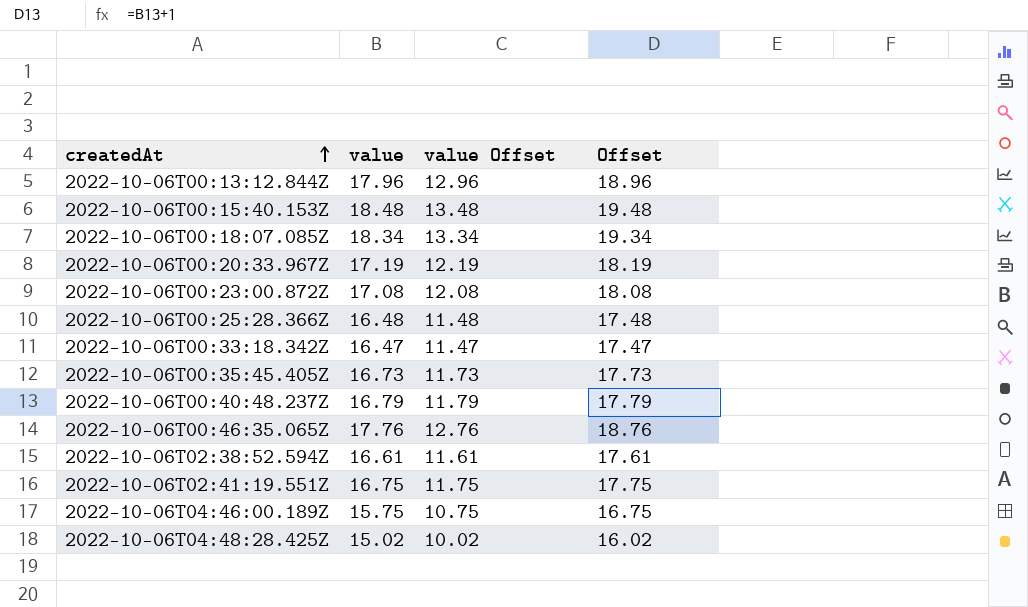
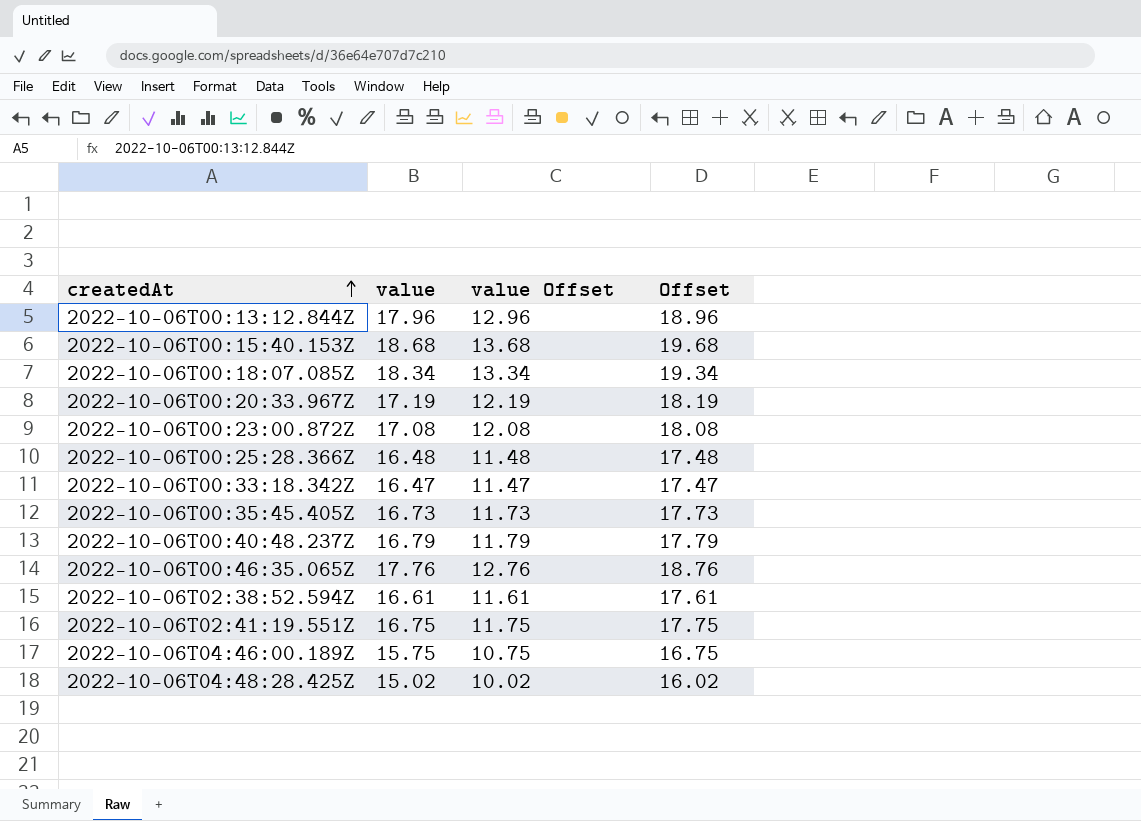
2022-10-06T00:15:40.153Z | value: 18.48 -> 18.68
2022-10-06T00:15:40.153Z | value Offset: 13.48 -> 13.68
2022-10-06T00:15:40.153Z | Offset: 19.48 -> 19.68

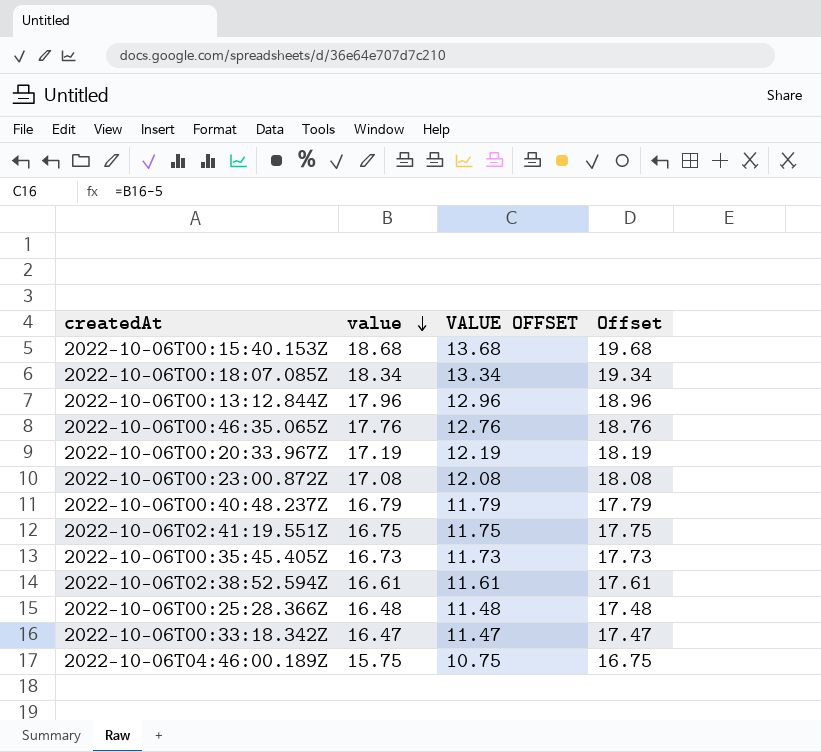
row order: createdAt ascending -> value descending
column name: value Offset -> VALUE OFFSET
row 2022-10-06T04:48:28.425Z: 15.02 | 10.02 | 16.02 -> none

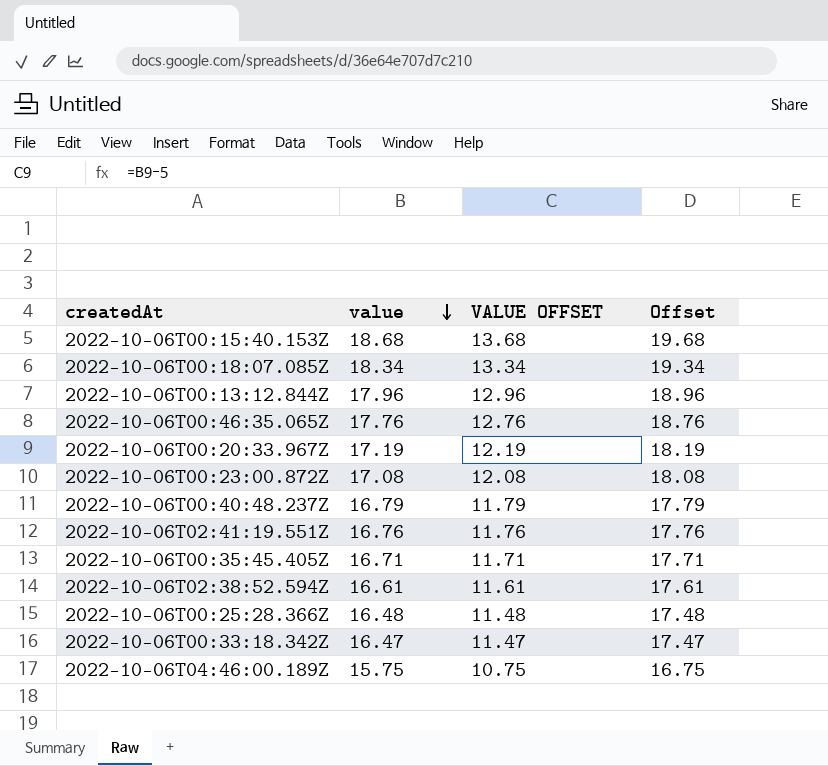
2022-10-06T02:41:19.551Z | value: 16.75 -> 16.76
2022-10-06T02:41:19.551Z | VALUE OFFSET: 11.75 -> 11.76
2022-10-06T02:41:19.551Z | Offset: 17.75 -> 17.76
2022-10-06T00:35:45.405Z | value: 16.73 -> 16.71
2022-10-06T00:35:45.405Z | VALUE OFFSET: 11.73 -> 11.71
2022-10-06T00:35:45.405Z | Offset: 17.73 -> 17.71

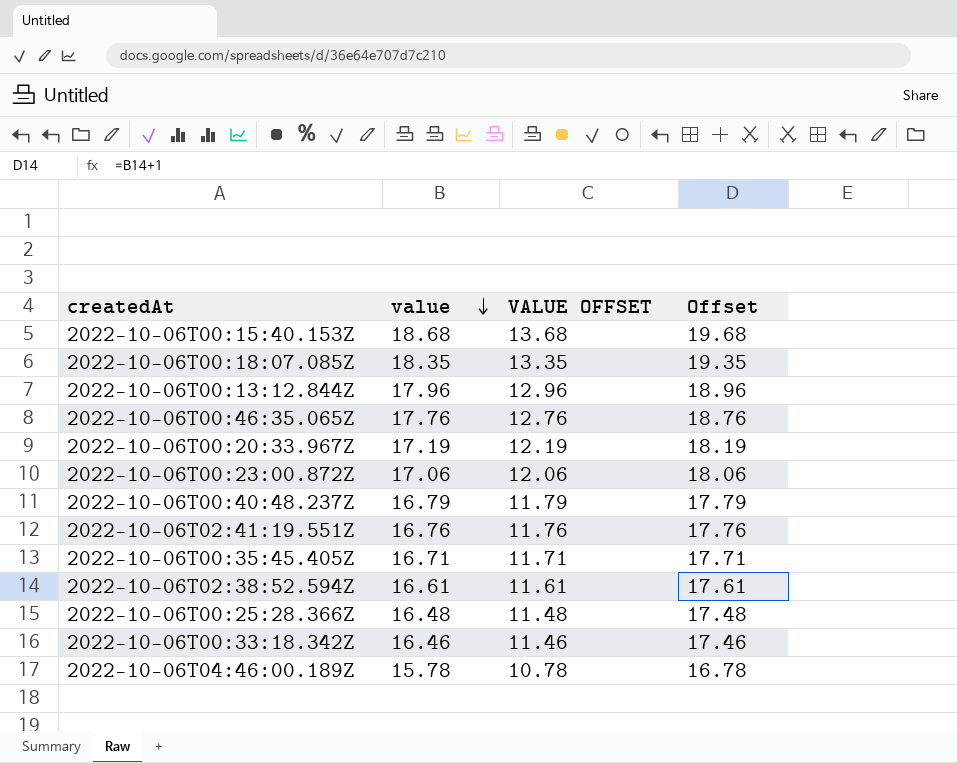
2022-10-06T00:18:07.085Z | value: 18.34 -> 18.35
2022-10-06T00:18:07.085Z | VALUE OFFSET: 13.34 -> 13.35
2022-10-06T00:18:07.085Z | Offset: 19.34 -> 19.35
2022-10-06T00:23:00.872Z | value: 17.08 -> 17.06
2022-10-06T00:23:00.872Z | VALUE OFFSET: 12.08 -> 12.06
2022-10-06T00:23:00.872Z | Offset: 18.08 -> 18.06
2022-10-06T00:33:18.342Z | value: 16.47 -> 16.46
2022-10-06T00:33:18.342Z | VALUE OFFSET: 11.47 -> 11.46
2022-10-06T00:33:18.342Z | Offset: 17.47 -> 17.46
2022-10-06T04:46:00.189Z | value: 15.75 -> 15.78
2022-10-06T04:46:00.189Z | VALUE OFFSET: 10.75 -> 10.78
2022-10-06T04:46:00.189Z | Offset: 16.75 -> 16.78

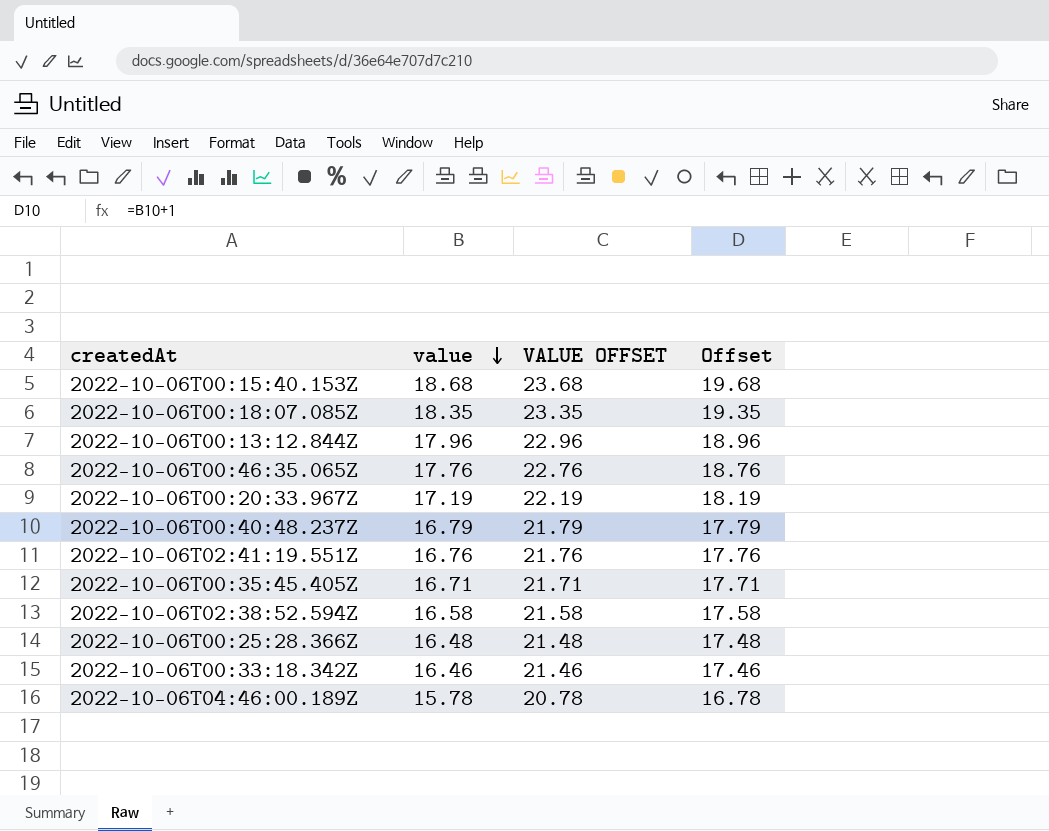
column VALUE OFFSET | formula: [value] - 5 -> [value] + 5
row 2022-10-06T00:23:00.872Z: 17.06 | 12.06 | 18.06 -> none
2022-10-06T02:38:52.594Z | value: 16.61 -> 16.58
2022-10-06T02:38:52.594Z | Offset: 17.61 -> 17.58

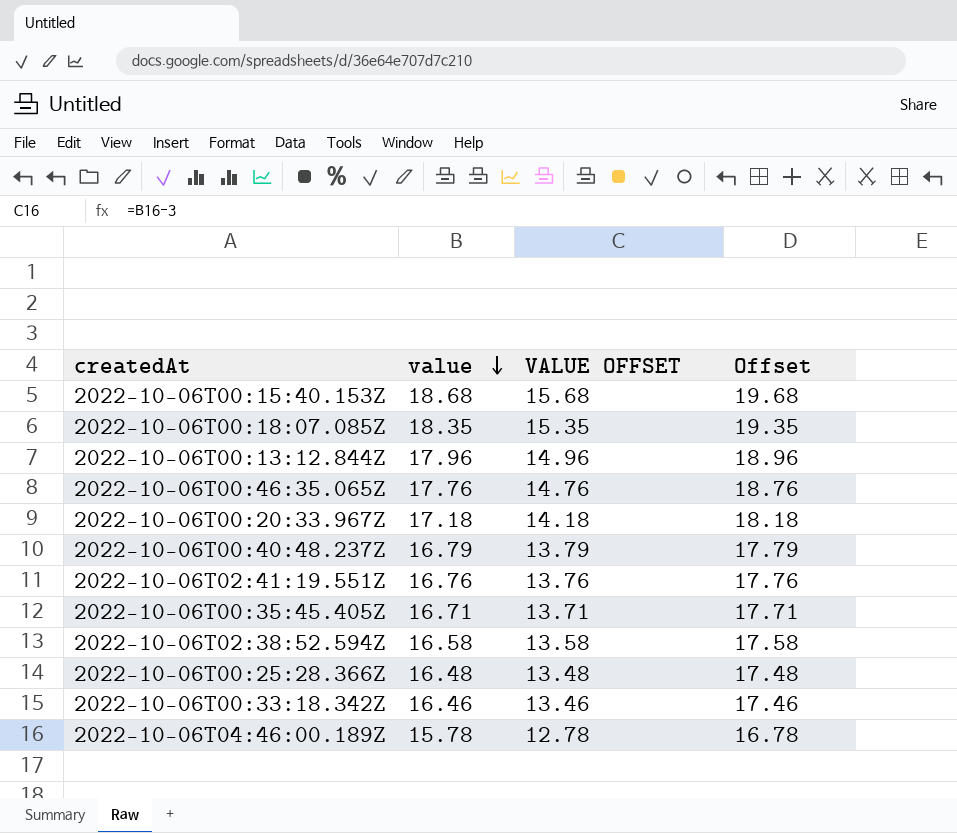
column VALUE OFFSET | formula: [value] + 5 -> [value] - 3
2022-10-06T00:20:33.967Z | value: 17.19 -> 17.18
2022-10-06T00:20:33.967Z | Offset: 18.19 -> 18.18

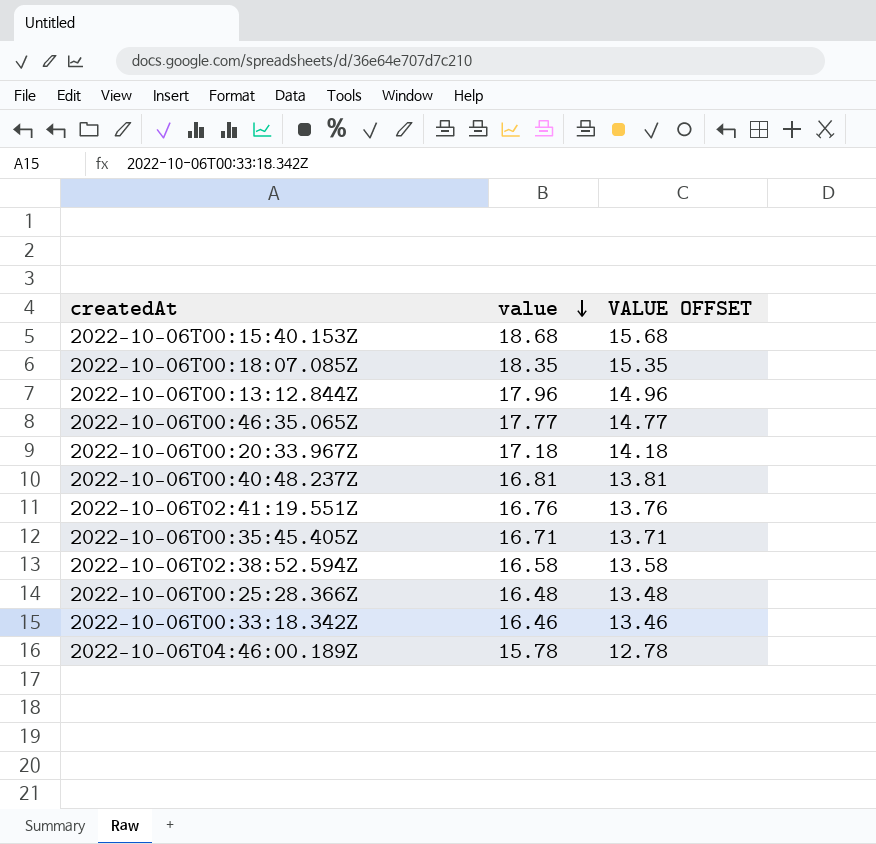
column Offset | formula: [value] + 1 -> none
2022-10-06T00:46:35.065Z | value: 17.76 -> 17.77
2022-10-06T00:46:35.065Z | VALUE OFFSET: 14.76 -> 14.77
2022-10-06T00:40:48.237Z | value: 16.79 -> 16.81
2022-10-06T00:40:48.237Z | VALUE OFFSET: 13.79 -> 13.81

